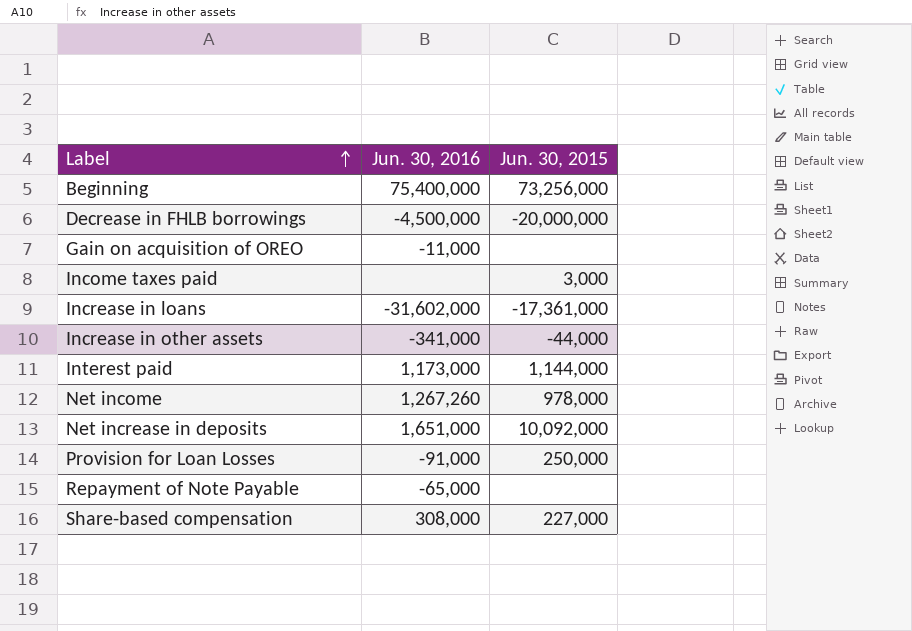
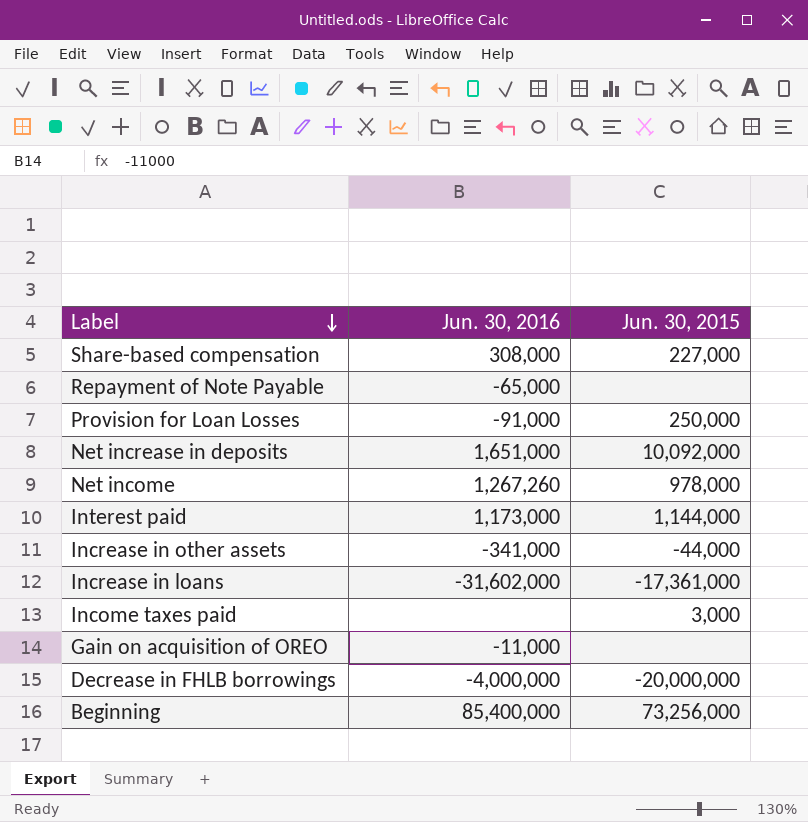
row order: Label ascending -> Label descending
Decrease in FHLB borrowings | Jun. 30, 2016: -4,500,000 -> -4,000,000
Beginning | Jun. 30, 2016: 75,400,000 -> 85,400,000

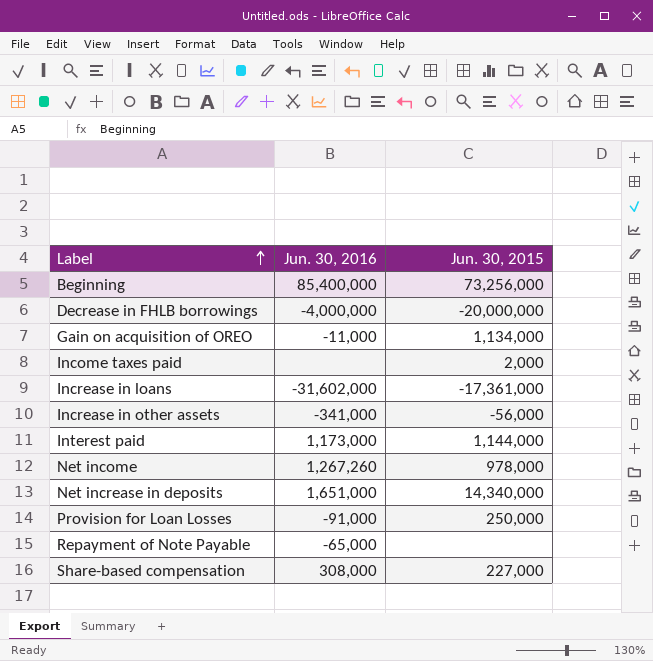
row order: Label descending -> Label ascending
Gain on acquisition of OREO | Jun. 30, 2015: none -> 1,134,000
Income taxes paid | Jun. 30, 2015: 3,000 -> 2,000
Increase in other assets | Jun. 30, 2015: -44,000 -> -56,000
Net increase in deposits | Jun. 30, 2015: 10,092,000 -> 14,340,000

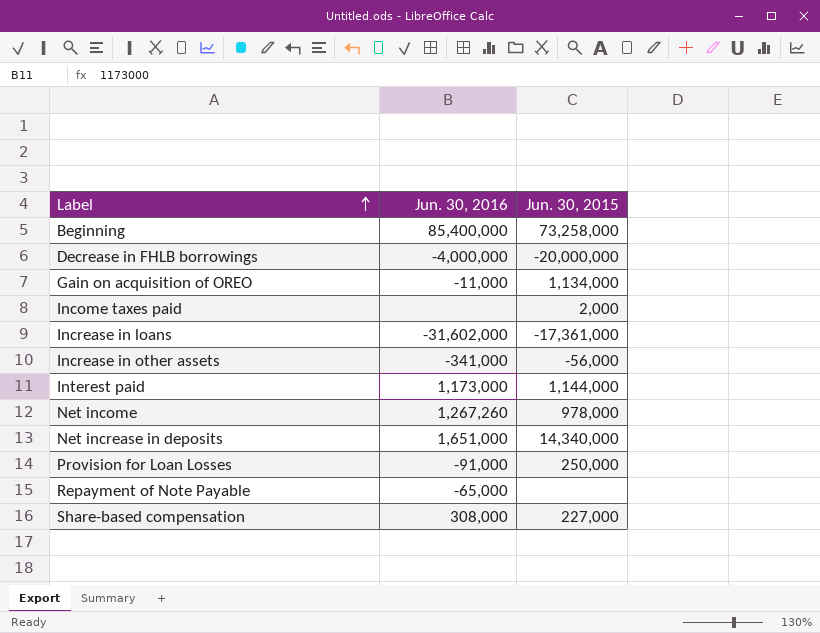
Beginning | Jun. 30, 2015: 73,256,000 -> 73,258,000

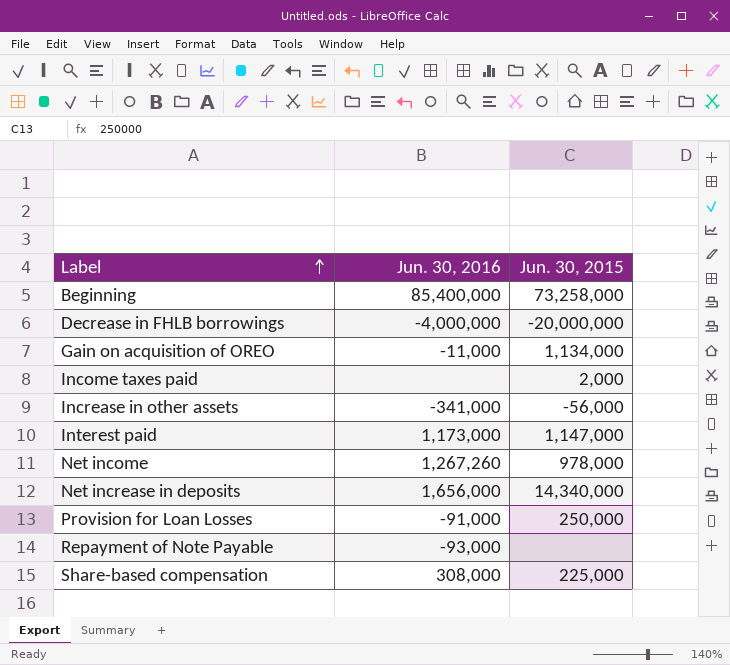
row Increase in loans: -31,602,000 | -17,361,000 -> none
Interest paid | Jun. 30, 2015: 1,144,000 -> 1,147,000
Net increase in deposits | Jun. 30, 2016: 1,651,000 -> 1,656,000
Repayment of Note Payable | Jun. 30, 2016: -65,000 -> -93,000
Share-based compensation | Jun. 30, 2015: 227,000 -> 225,000

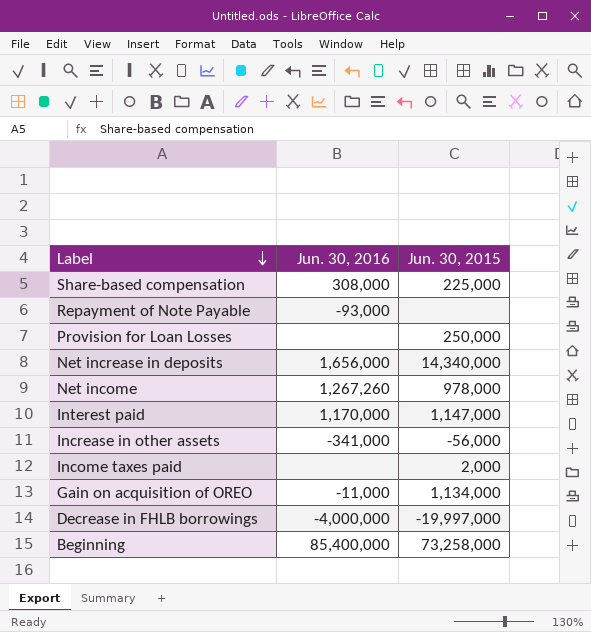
row order: Label ascending -> Label descending
Provision for Loan Losses | Jun. 30, 2016: -91,000 -> none
Interest paid | Jun. 30, 2016: 1,173,000 -> 1,170,000
Decrease in FHLB borrowings | Jun. 30, 2015: -20,000,000 -> -19,997,000

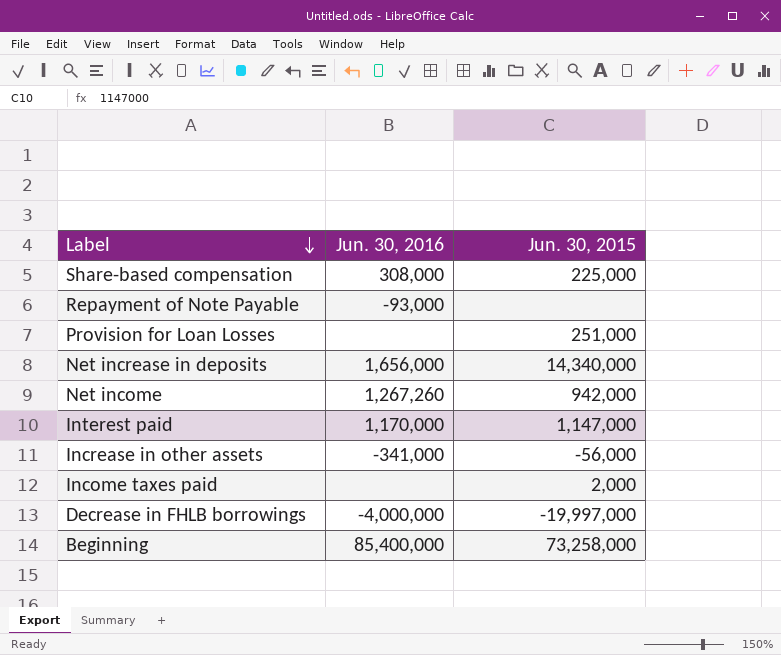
row Gain on acquisition of OREO: -11,000 | 1,134,000 -> none
Provision for Loan Losses | Jun. 30, 2015: 250,000 -> 251,000
Net income | Jun. 30, 2015: 978,000 -> 942,000

